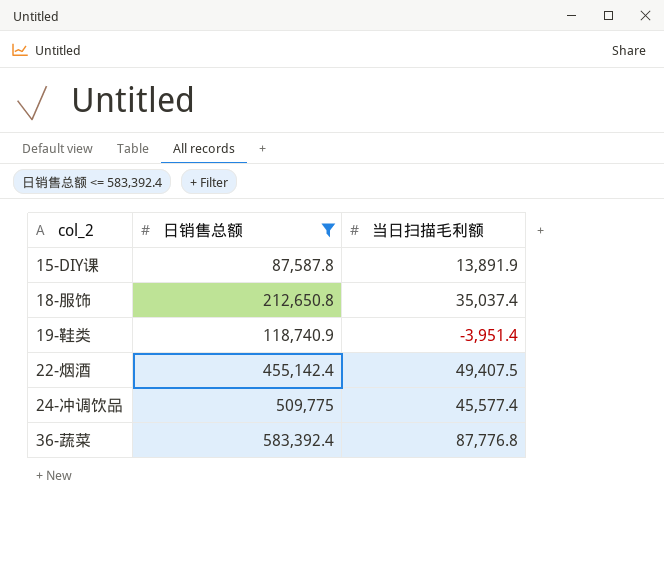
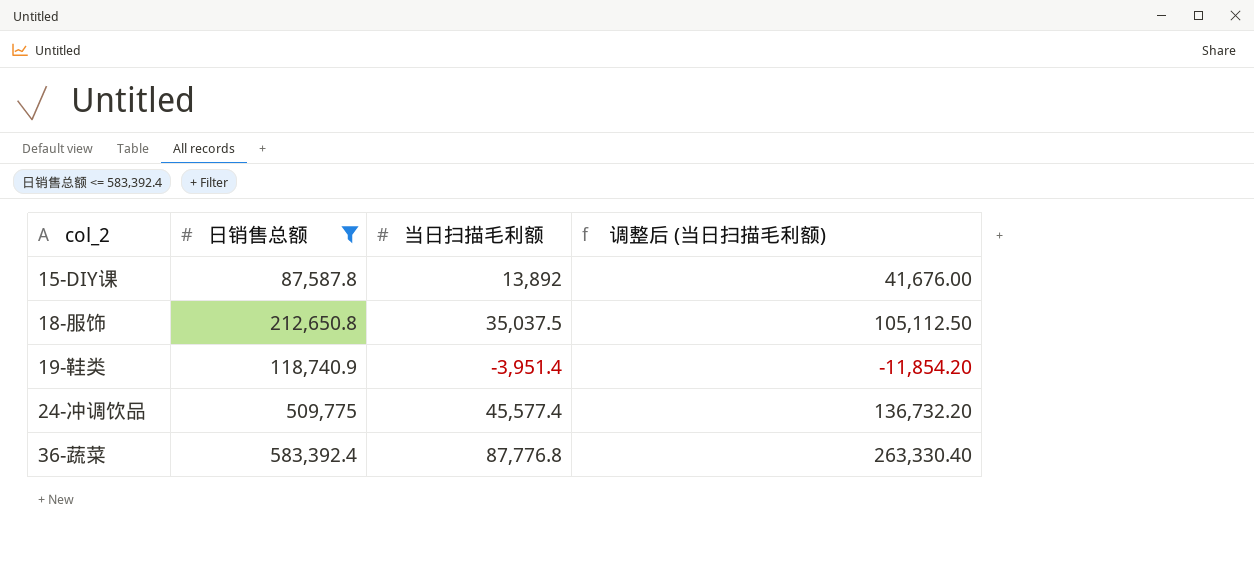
column 调整后 (当日扫描毛利额) | formula: none -> [当日扫描毛利额] * 3
row 22-烟酒: 455,142.4 | 49,407.5 -> none
15-DIY课 | 当日扫描毛利额: 13,891.9 -> 13,892
18-服饰 | 当日扫描毛利额: 35,037.4 -> 35,037.5

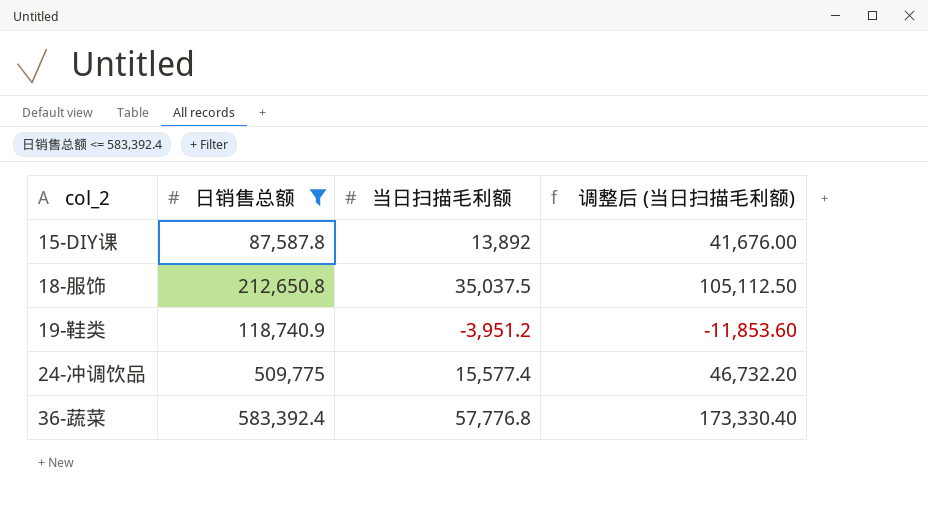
19-鞋类 | 当日扫描毛利额: -3,951.4 -> -3,951.2
19-鞋类 | 调整后 (当日扫描毛利额): -11,854.20 -> -11,853.60
24-冲调饮品 | 当日扫描毛利额: 45,577.4 -> 15,577.4
24-冲调饮品 | 调整后 (当日扫描毛利额): 136,732.20 -> 46,732.20
36-蔬菜 | 当日扫描毛利额: 87,776.8 -> 57,776.8
36-蔬菜 | 调整后 (当日扫描毛利额): 263,330.40 -> 173,330.40

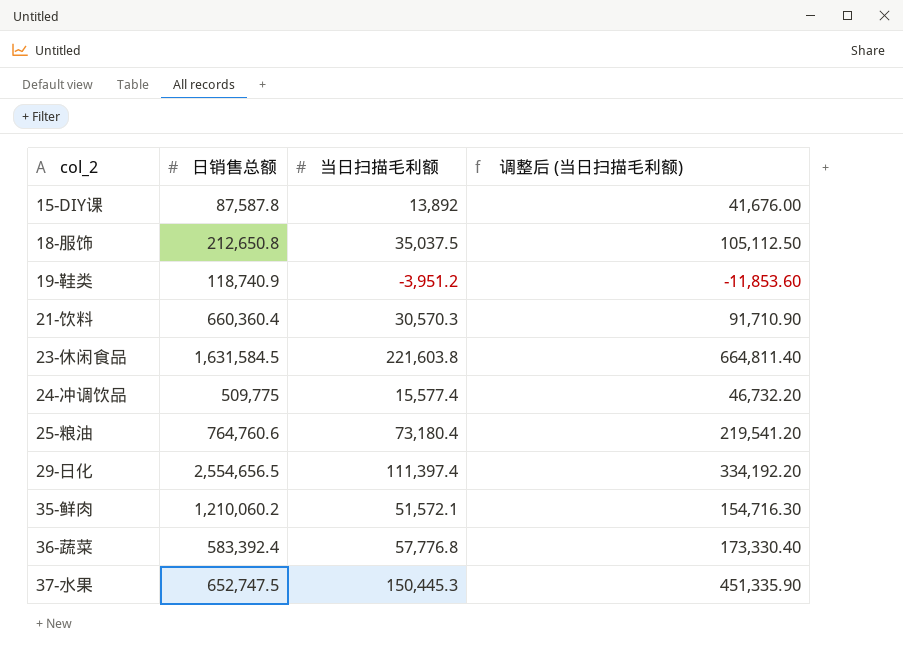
filter: 日销售总额 <= 583,392.4 -> none

